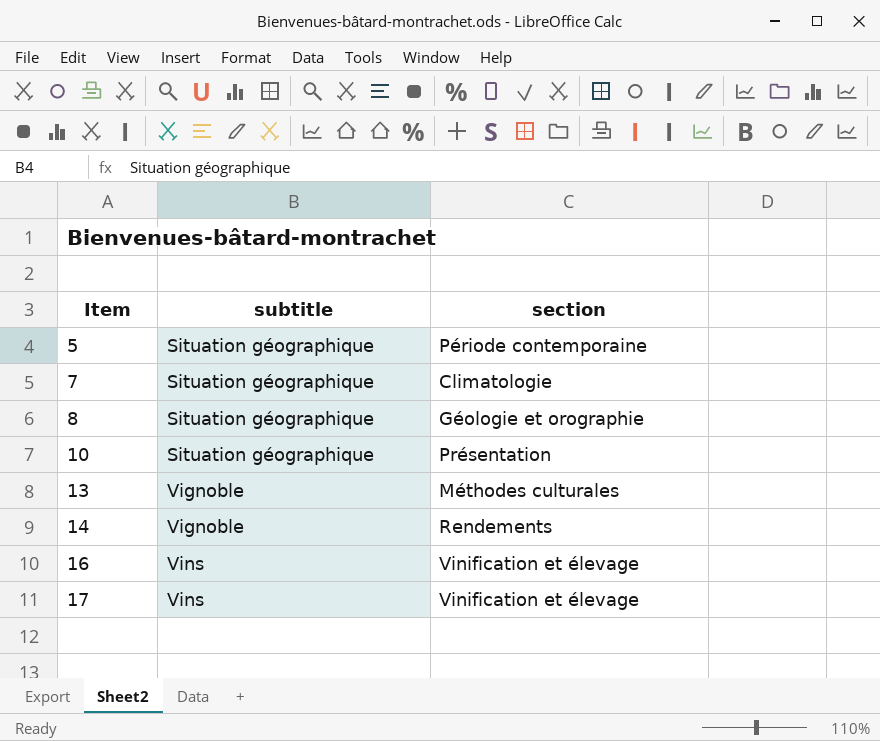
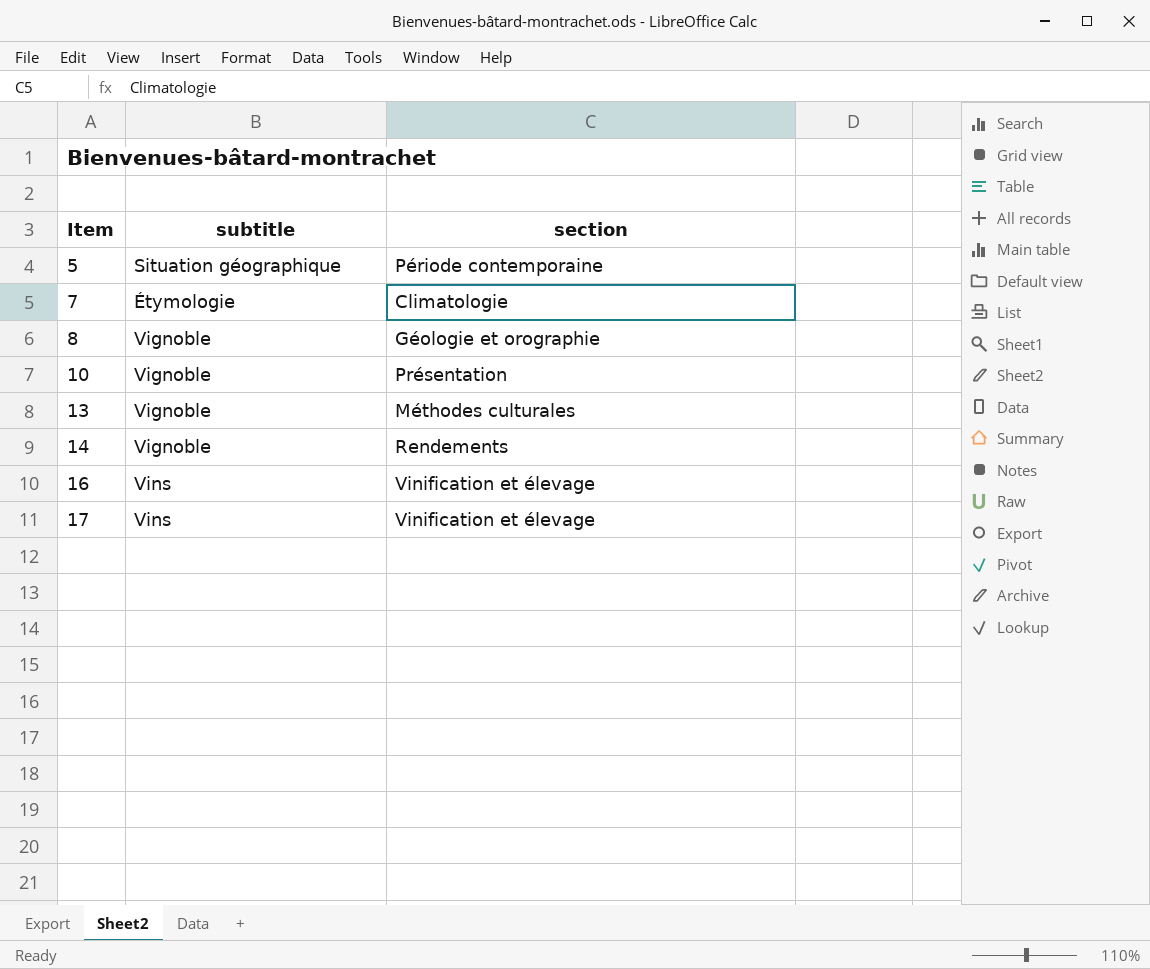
7 | subtitle: Situation géographique -> Étymologie
8 | subtitle: Situation géographique -> Vignoble
10 | subtitle: Situation géographique -> Vignoble

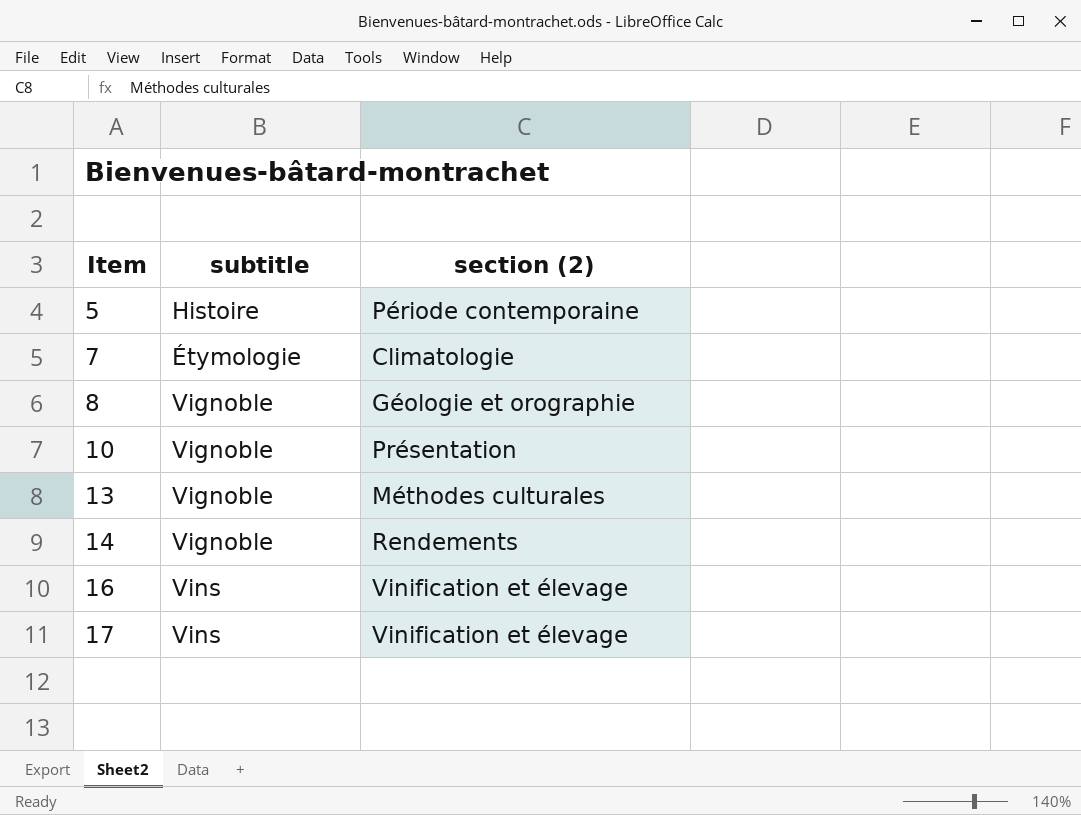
column name: section -> section (2)
5 | subtitle: Situation géographique -> Histoire

